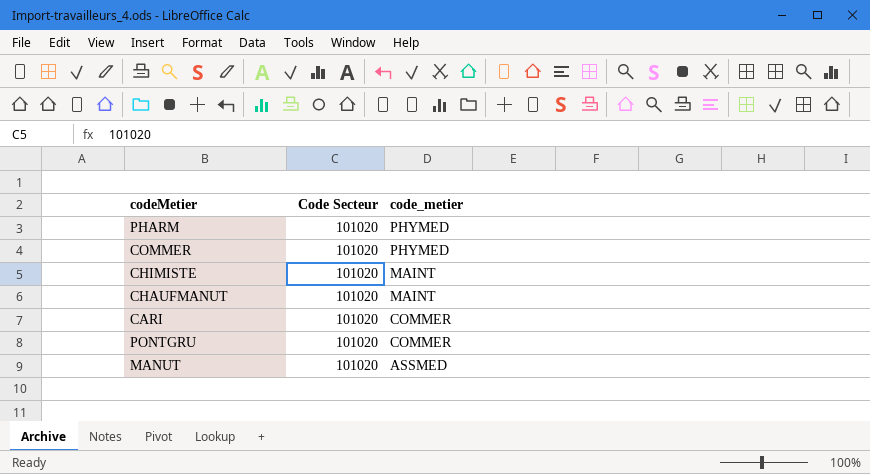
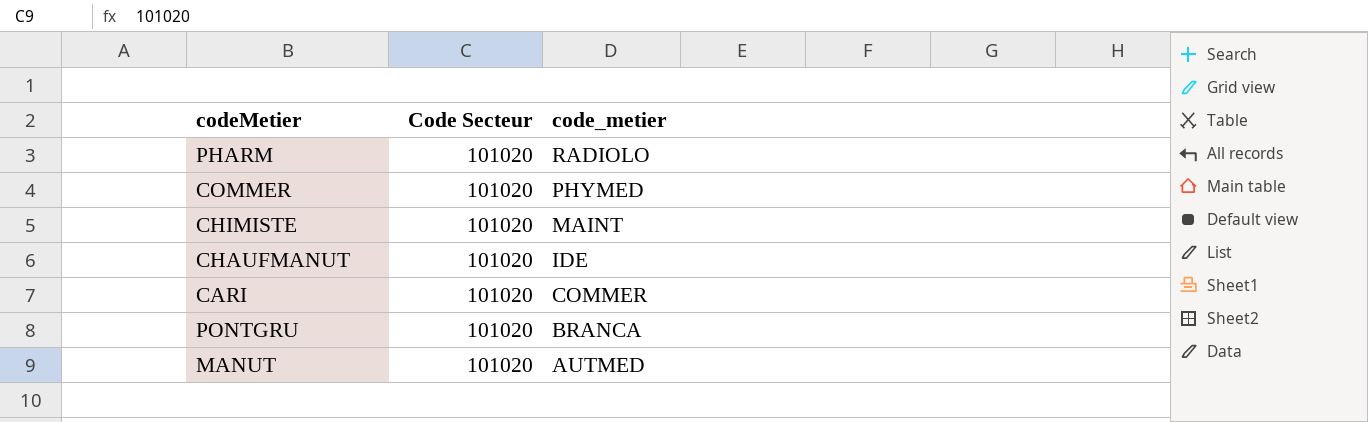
PHARM | code_metier: PHYMED -> RADIOLO
CHAUFMANUT | code_metier: MAINT -> IDE
PONTGRU | code_metier: COMMER -> BRANCA
MANUT | code_metier: ASSMED -> AUTMED

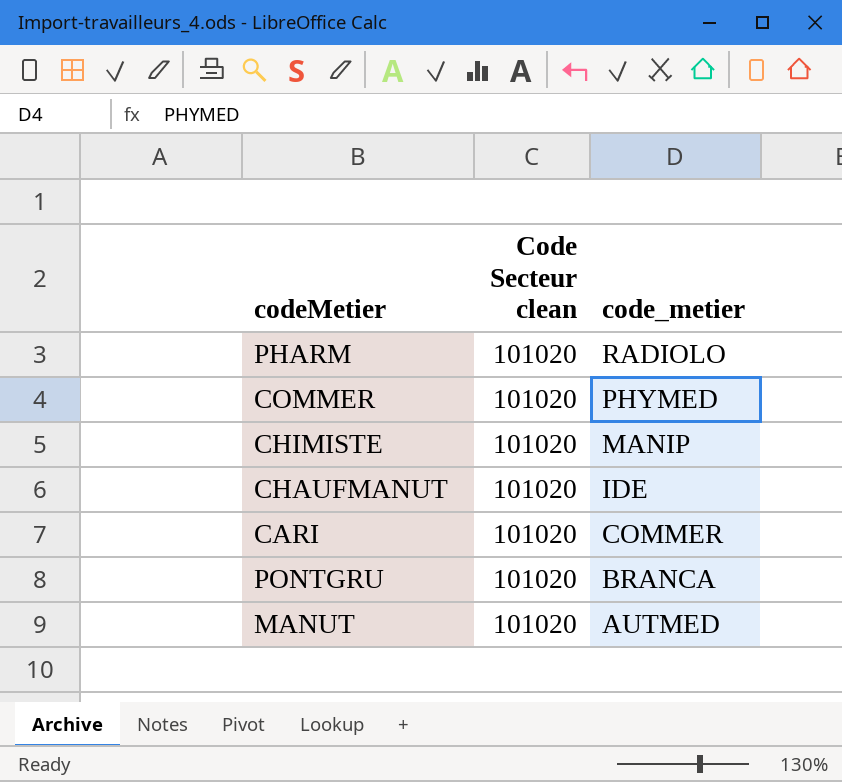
column name: Code Secteur -> Code Secteur clean
CHIMISTE | code_metier: MAINT -> MANIP

